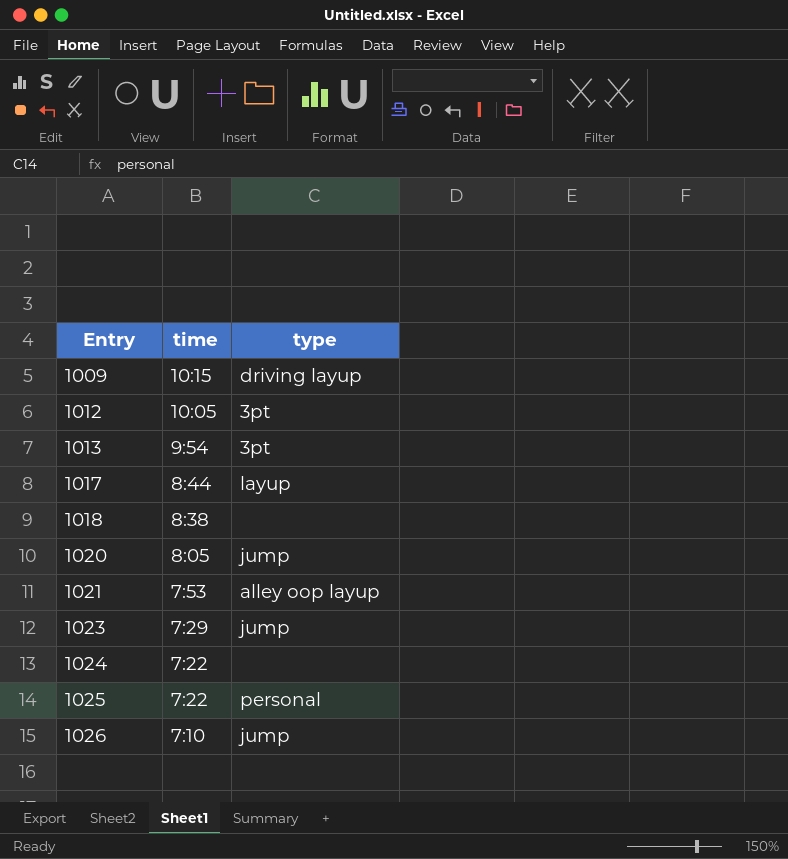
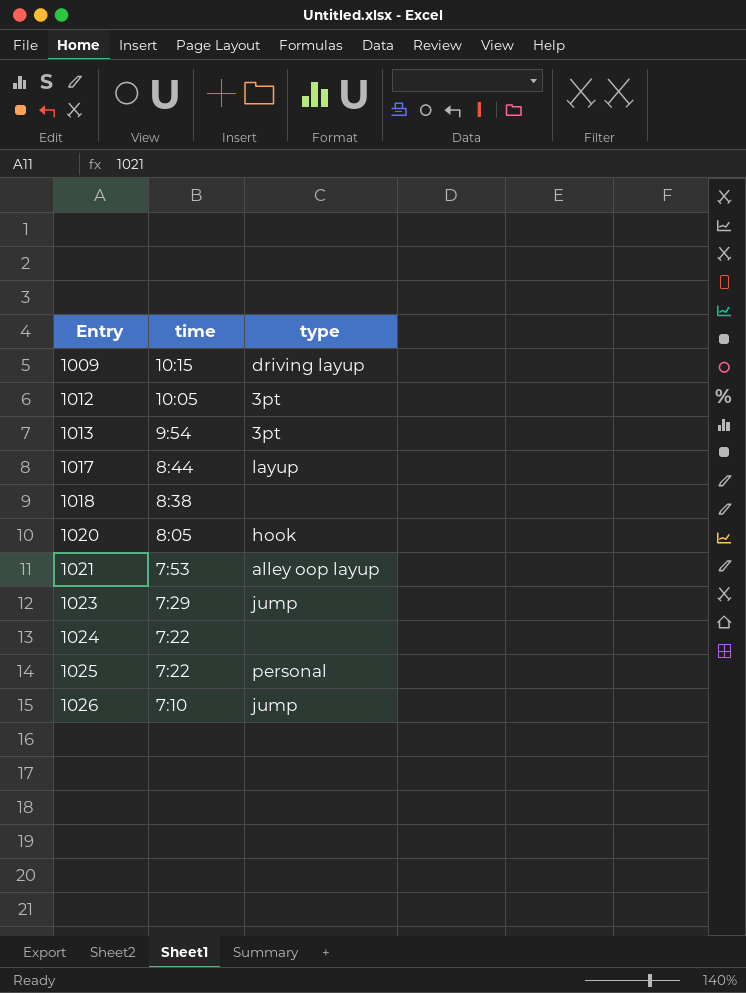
1020 | type: jump -> hook

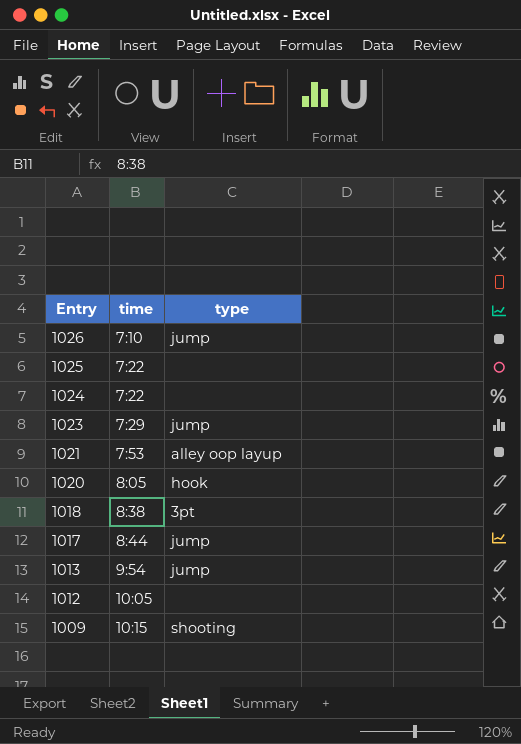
row order: Entry ascending -> Entry descending
1025 | type: personal -> none
1018 | type: none -> 3pt
1017 | type: layup -> jump
1013 | type: 3pt -> jump
1012 | type: 3pt -> none
1009 | type: driving layup -> shooting

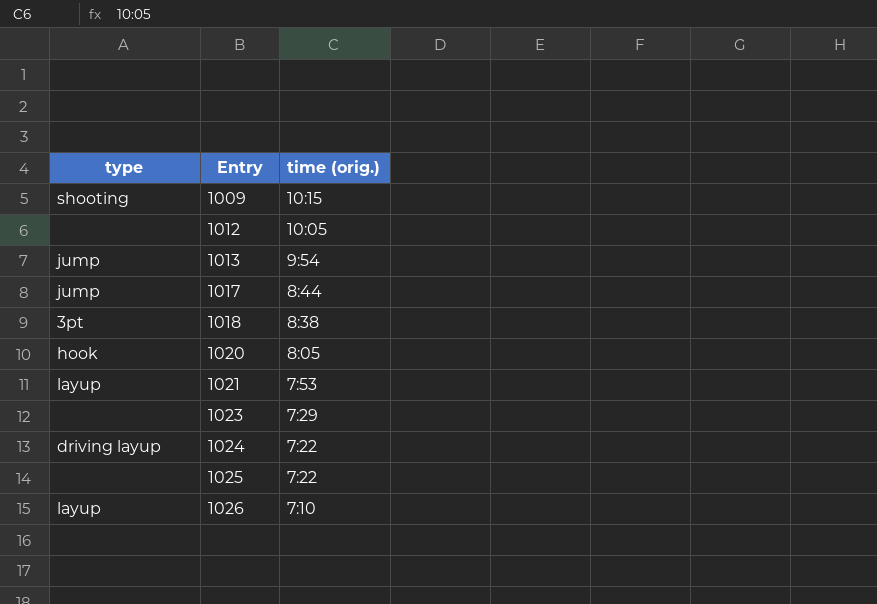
row order: Entry descending -> Entry ascending
column type | position: 3 -> 1
column name: time -> time (orig.)
1021 | type: alley oop layup -> layup
1023 | type: jump -> none
1024 | type: none -> driving layup
1026 | type: jump -> layup

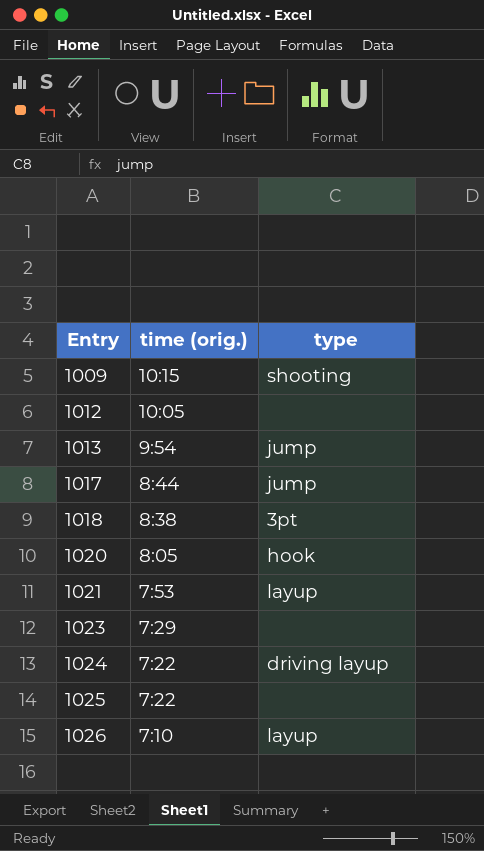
column type | position: 1 -> 3

